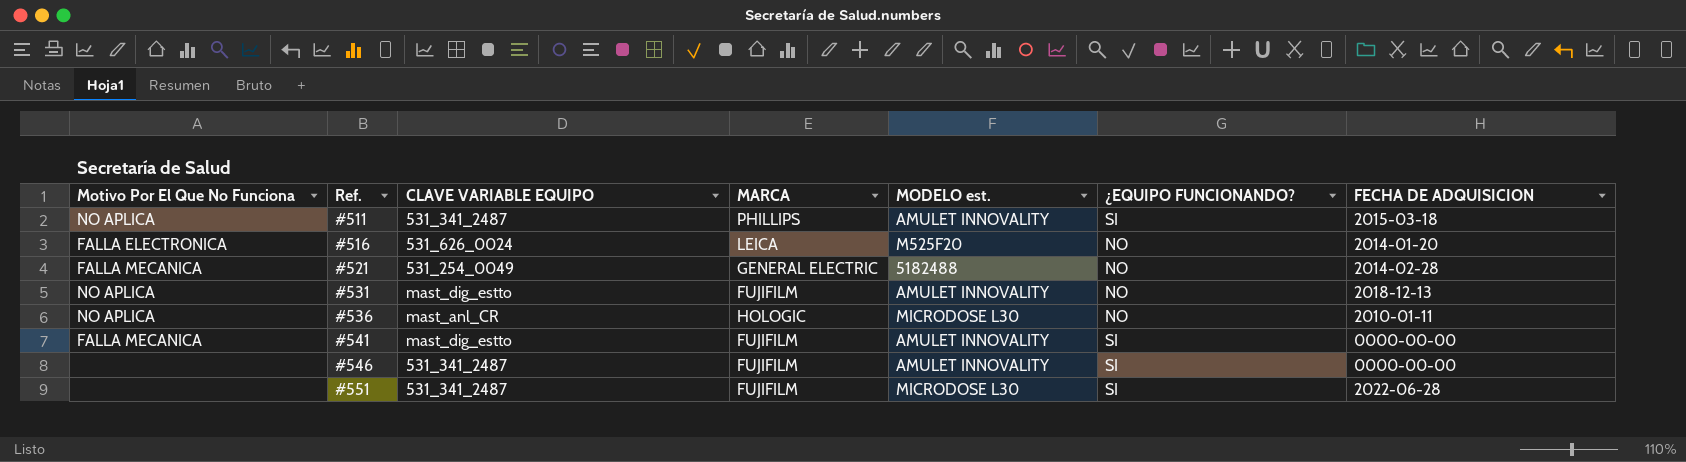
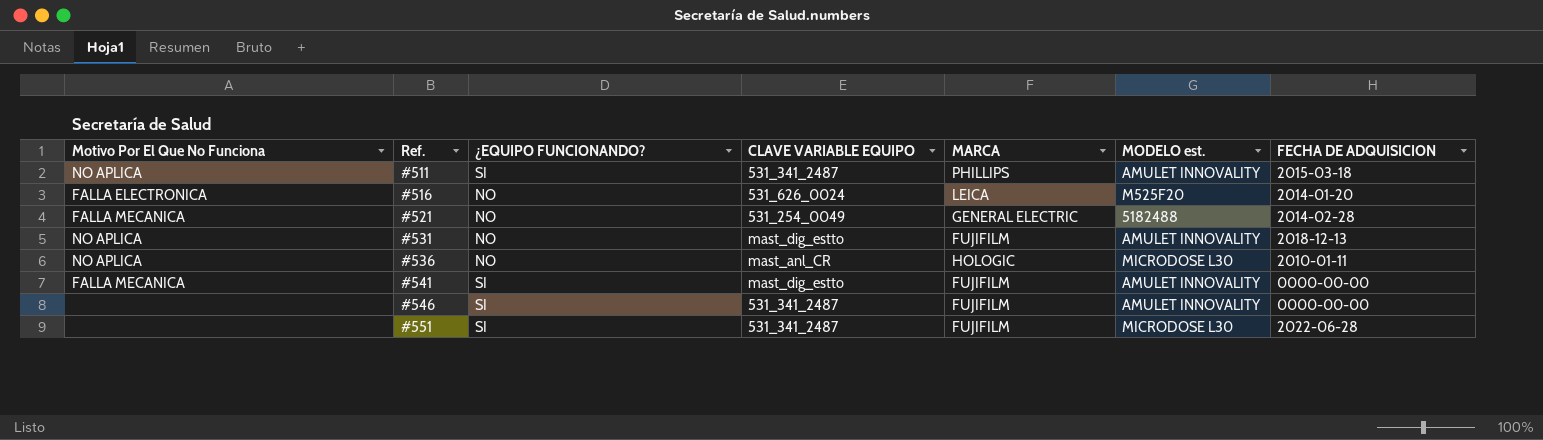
column ¿EQUIPO FUNCIONANDO? | position: 6 -> 3

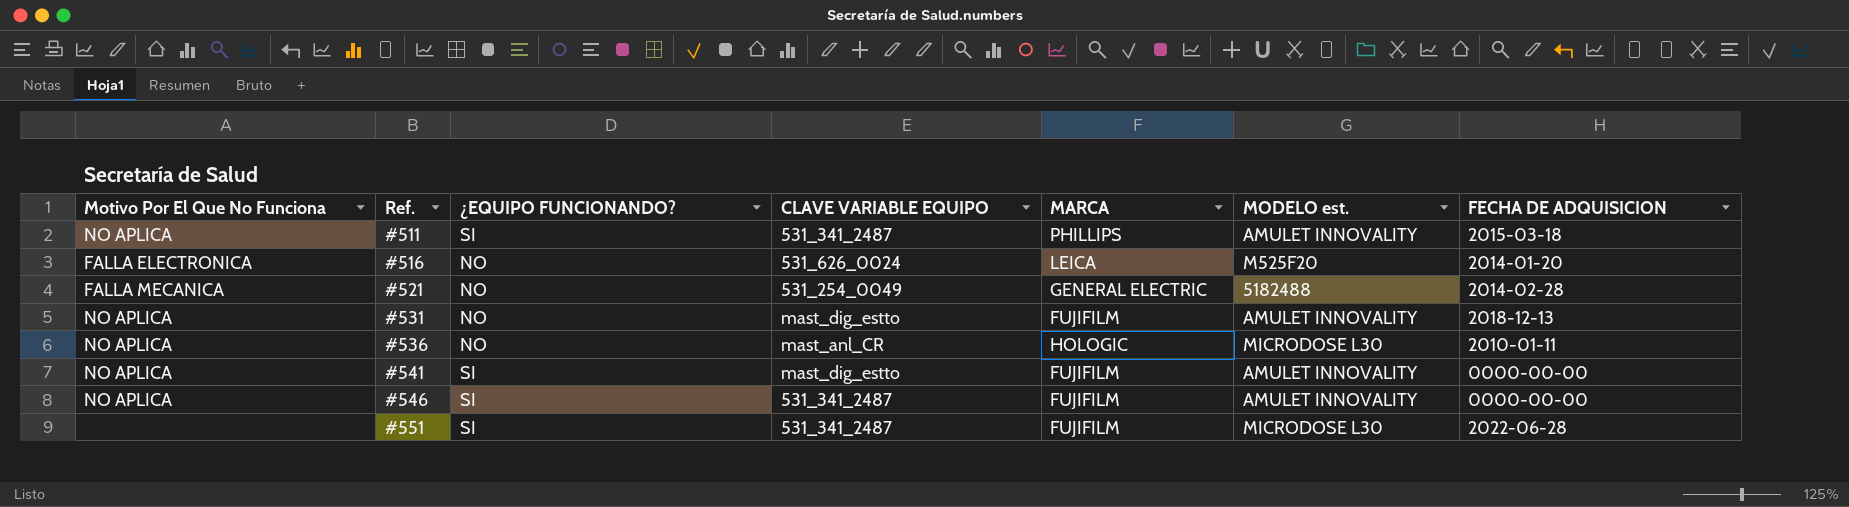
#541 | Motivo Por El Que No Funciona: FALLA MECANICA -> NO APLICA
#546 | Motivo Por El Que No Funciona: none -> NO APLICA

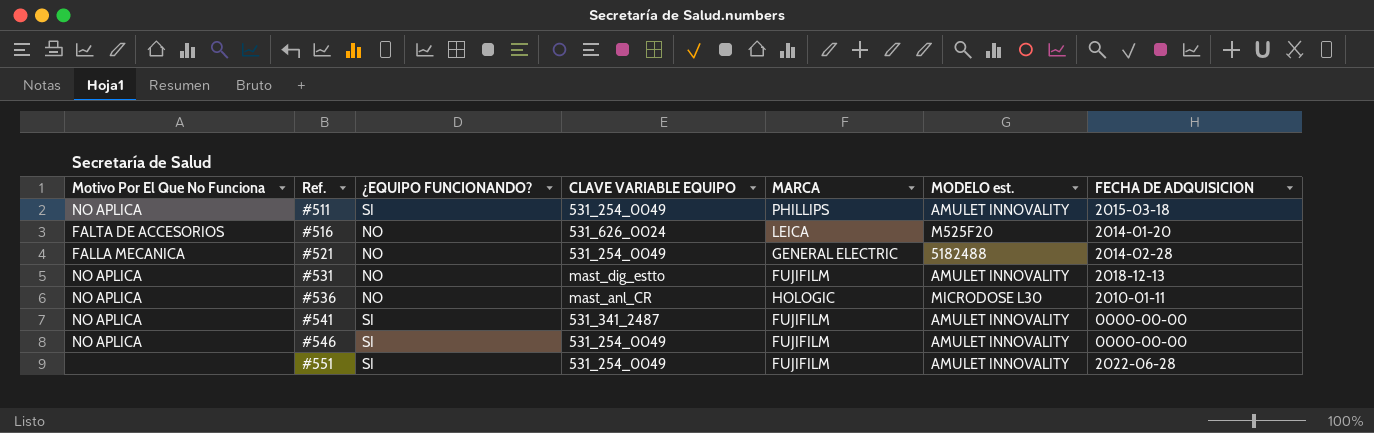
#511 | CLAVE VARIABLE EQUIPO: 531_341_2487 -> 531_254_0049
#516 | Motivo Por El Que No Funciona: FALLA ELECTRONICA -> FALTA DE ACCESORIOS
#541 | CLAVE VARIABLE EQUIPO: mast_dig_estto -> 531_341_2487
#546 | CLAVE VARIABLE EQUIPO: 531_341_2487 -> 531_254_0049
#551 | CLAVE VARIABLE EQUIPO: 531_341_2487 -> 531_254_0049
#551 | MODELO est.: MICRODOSE L30 -> AMULET INNOVALITY

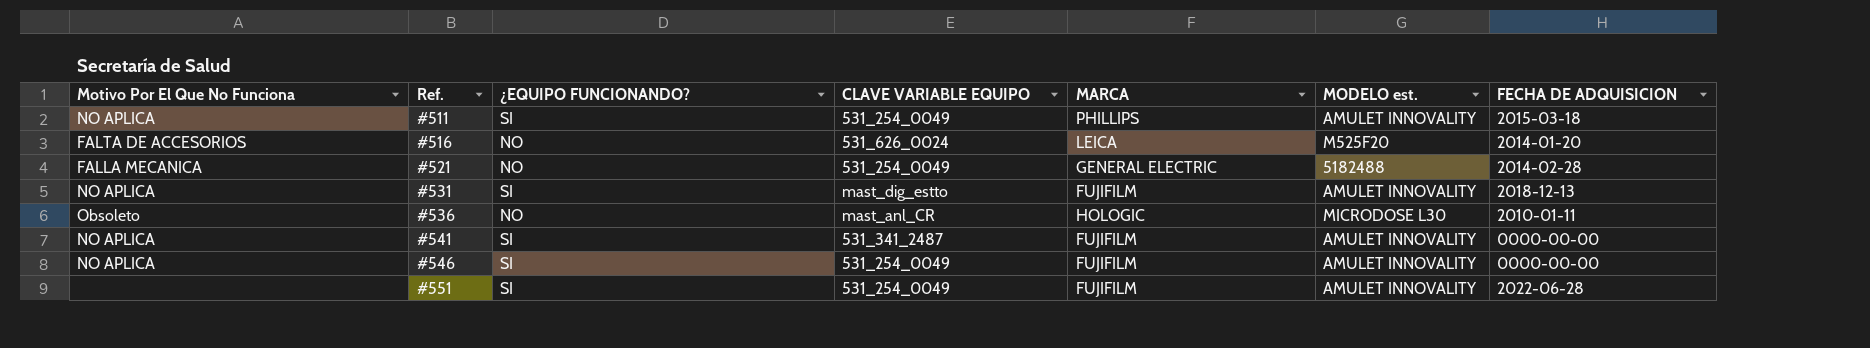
#531 | ¿EQUIPO FUNCIONANDO?: NO -> SI
#536 | Motivo Por El Que No Funciona: NO APLICA -> Obsoleto

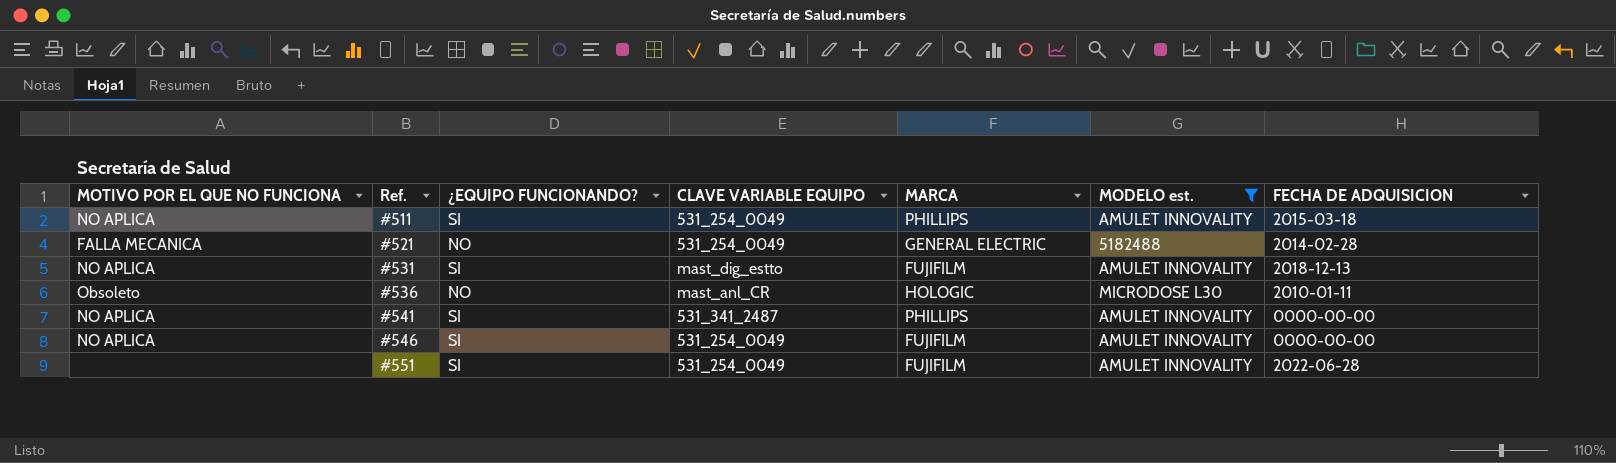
filter: none -> MODELO est. != M525F20
column name: Motivo Por El Que No Funciona -> MOTIVO POR EL QUE NO FUNCIONA
#541 | MARCA: FUJIFILM -> PHILLIPS

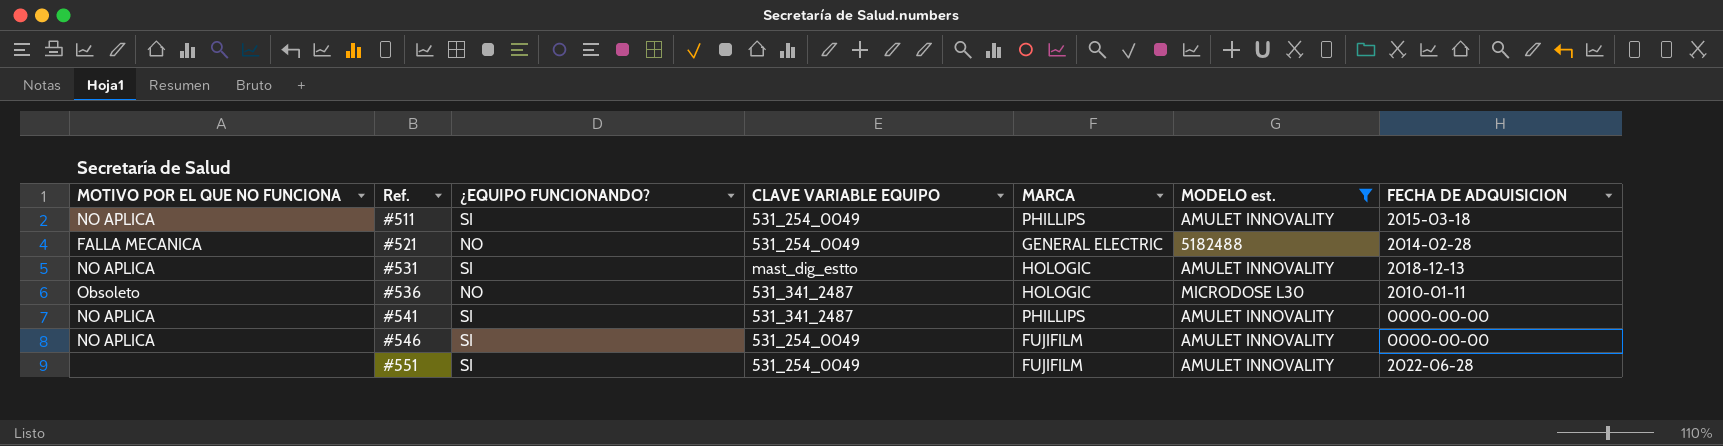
#531 | MARCA: FUJIFILM -> HOLOGIC
#536 | CLAVE VARIABLE EQUIPO: mast_anl_CR -> 531_341_2487

